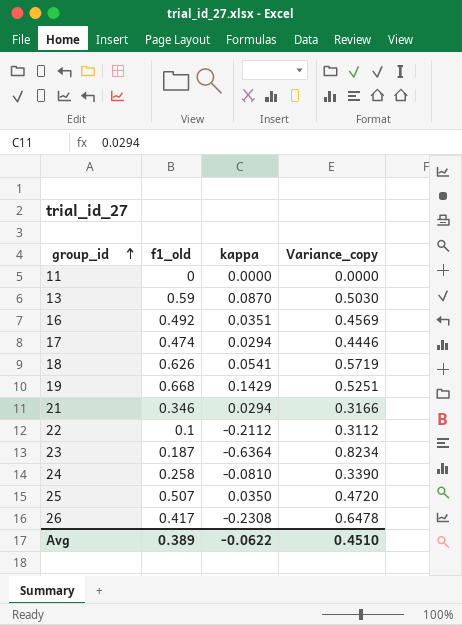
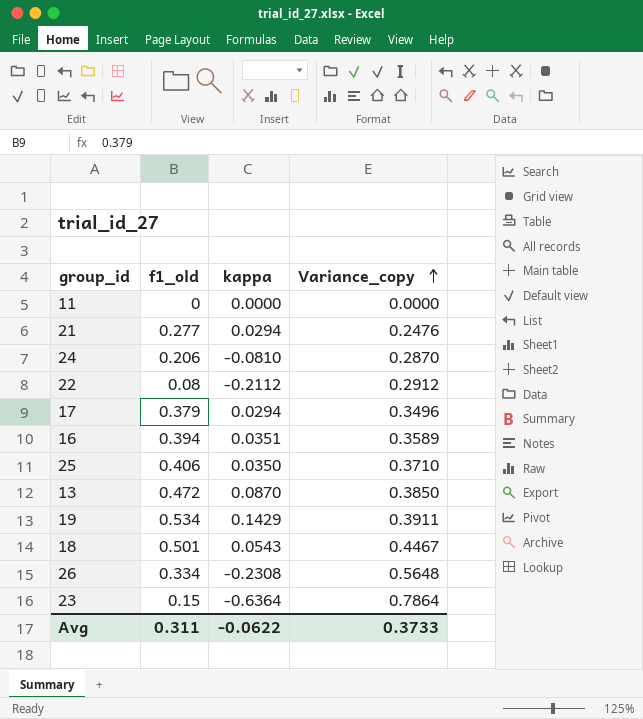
row order: group_id ascending -> Variance_copy ascending
21 | f1_old: 0.346 -> 0.277
21 | Variance_copy: 0.3166 -> 0.2476
24 | f1_old: 0.258 -> 0.206
24 | Variance_copy: 0.3390 -> 0.2870
22 | f1_old: 0.1 -> 0.08
22 | Variance_copy: 0.3112 -> 0.2912
17 | f1_old: 0.474 -> 0.379
17 | Variance_copy: 0.4446 -> 0.3496
16 | f1_old: 0.492 -> 0.394
16 | Variance_copy: 0.4569 -> 0.3589
25 | f1_old: 0.507 -> 0.406
25 | Variance_copy: 0.4720 -> 0.3710
13 | f1_old: 0.59 -> 0.472
13 | Variance_copy: 0.5030 -> 0.3850
19 | f1_old: 0.668 -> 0.534
19 | Variance_copy: 0.5251 -> 0.3911
18 | f1_old: 0.626 -> 0.501
18 | kappa: 0.0541 -> 0.0543
18 | Variance_copy: 0.5719 -> 0.4467
26 | f1_old: 0.417 -> 0.334
26 | Variance_copy: 0.6478 -> 0.5648
23 | f1_old: 0.187 -> 0.15
23 | Variance_copy: 0.8234 -> 0.7864
Avg | f1_old: 0.389 -> 0.311
Avg | Variance_copy: 0.4510 -> 0.3733

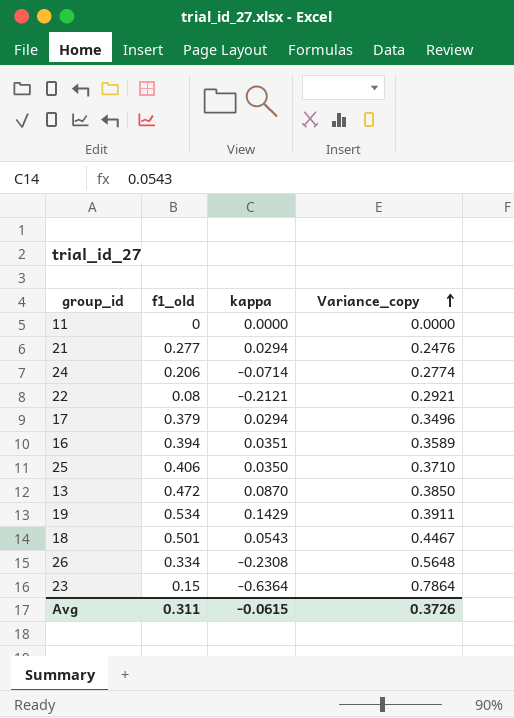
24 | kappa: -0.0810 -> -0.0714
24 | Variance_copy: 0.2870 -> 0.2774
22 | kappa: -0.2112 -> -0.2121
22 | Variance_copy: 0.2912 -> 0.2921
Avg | kappa: -0.0622 -> -0.0615
Avg | Variance_copy: 0.3733 -> 0.3726

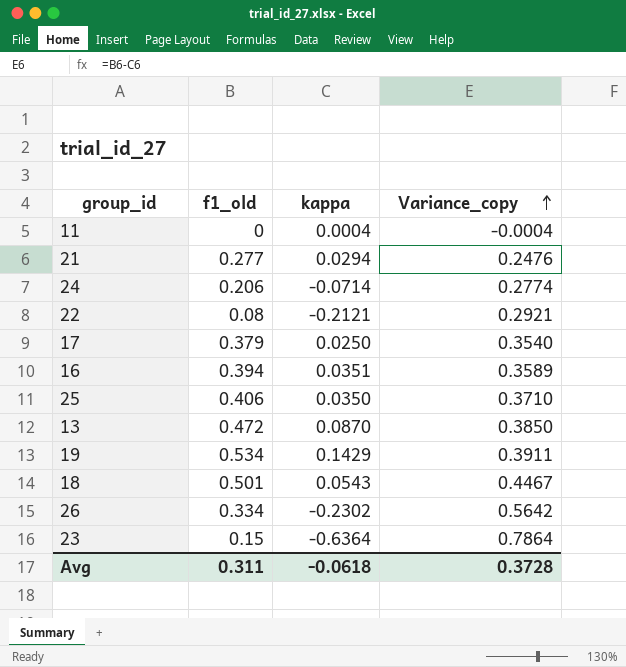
11 | kappa: 0.0000 -> 0.0004
11 | Variance_copy: 0.0000 -> -0.0004
17 | kappa: 0.0294 -> 0.0250
17 | Variance_copy: 0.3496 -> 0.3540
26 | kappa: -0.2308 -> -0.2302
26 | Variance_copy: 0.5648 -> 0.5642
Avg | kappa: -0.0615 -> -0.0618
Avg | Variance_copy: 0.3726 -> 0.3728

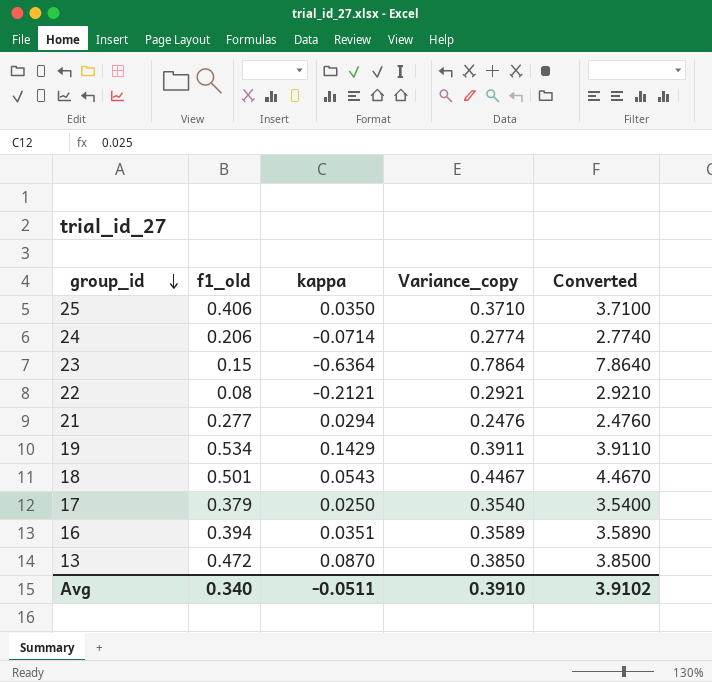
row order: Variance_copy ascending -> group_id descending
column Converted | formula: none -> [Variance_copy] * 10
row 11: 0 | 0.0004 | -0.0004 -> none
row 26: 0.334 | -0.2302 | 0.5642 -> none
Avg | f1_old: 0.311 -> 0.340
Avg | kappa: -0.0618 -> -0.0511
Avg | Variance_copy: 0.3728 -> 0.3910

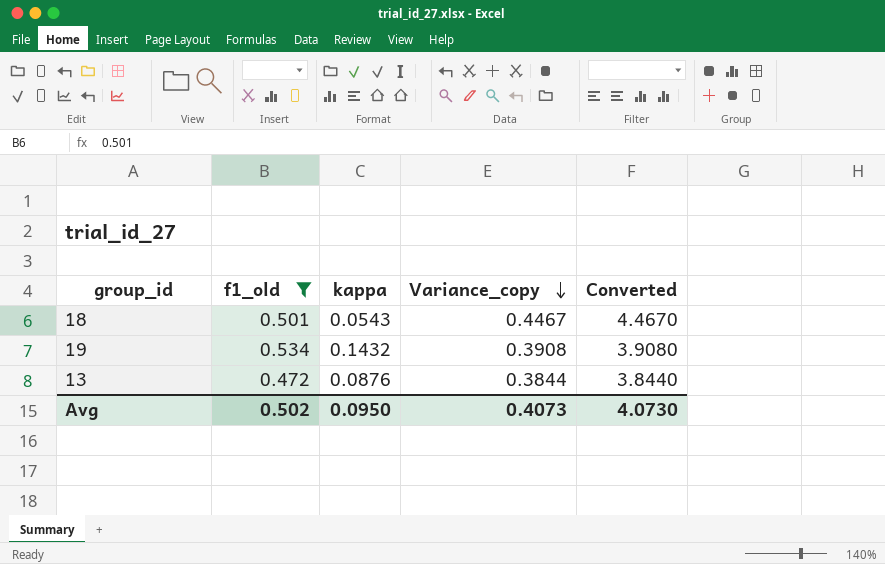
filter: none -> f1_old >= 0.472
row order: group_id descending -> Variance_copy descending
19 | kappa: 0.1429 -> 0.1432
19 | Variance_copy: 0.3911 -> 0.3908
19 | Converted: 3.9110 -> 3.9080
13 | kappa: 0.0870 -> 0.0876
13 | Variance_copy: 0.3850 -> 0.3844
13 | Converted: 3.8500 -> 3.8440
Avg | f1_old: 0.340 -> 0.502
Avg | kappa: -0.0511 -> 0.0950
Avg | Variance_copy: 0.3910 -> 0.4073
Avg | Converted: 3.9102 -> 4.0730

